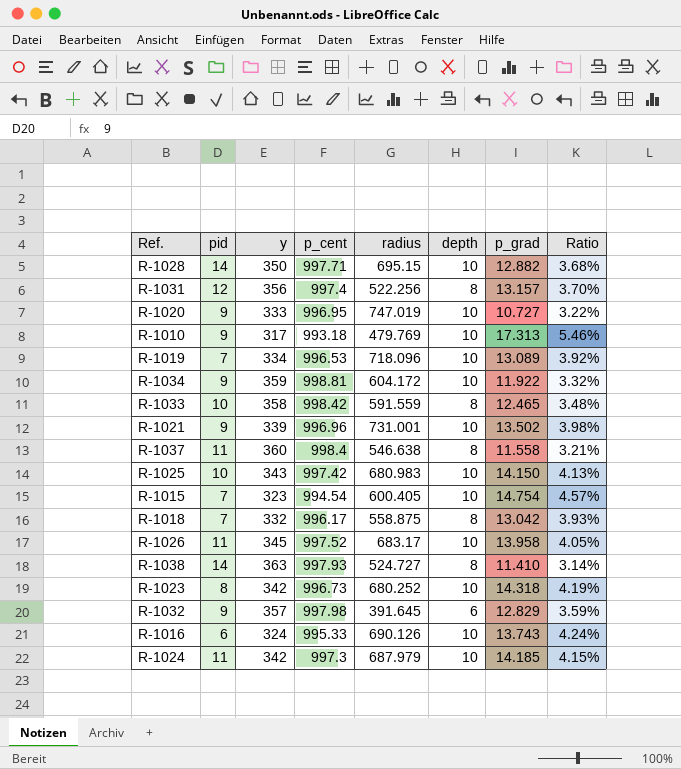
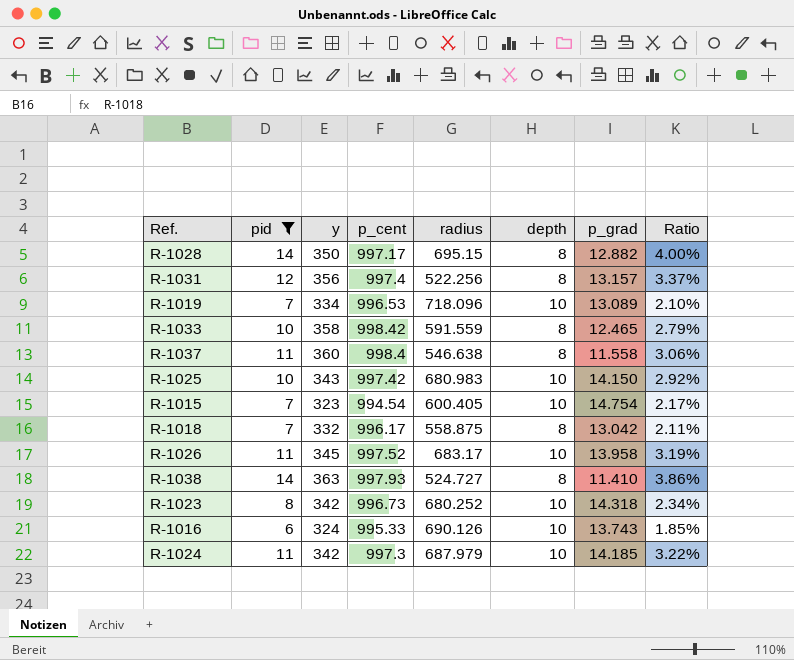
filter: none -> pid != 9
column Ratio | formula: [p_grad] / [y] -> [pid] / [y]
R-1028 | p_cent: 997.71 -> 997.17
R-1028 | depth: 10 -> 8

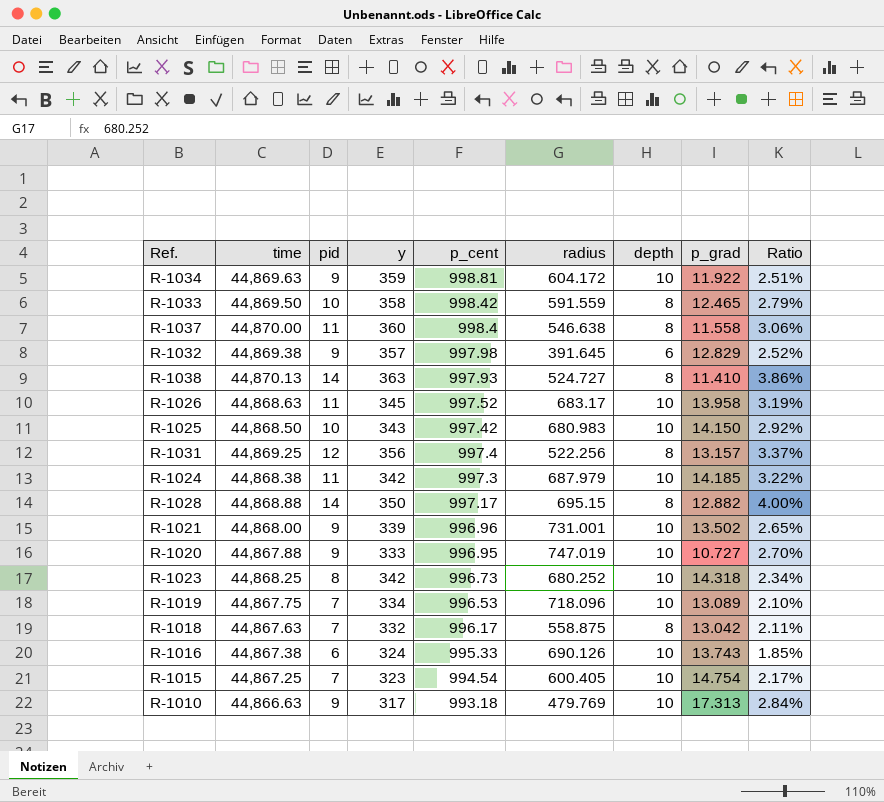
filter: pid != 9 -> none
row order: none -> p_cent descending
column time | position: none -> 2

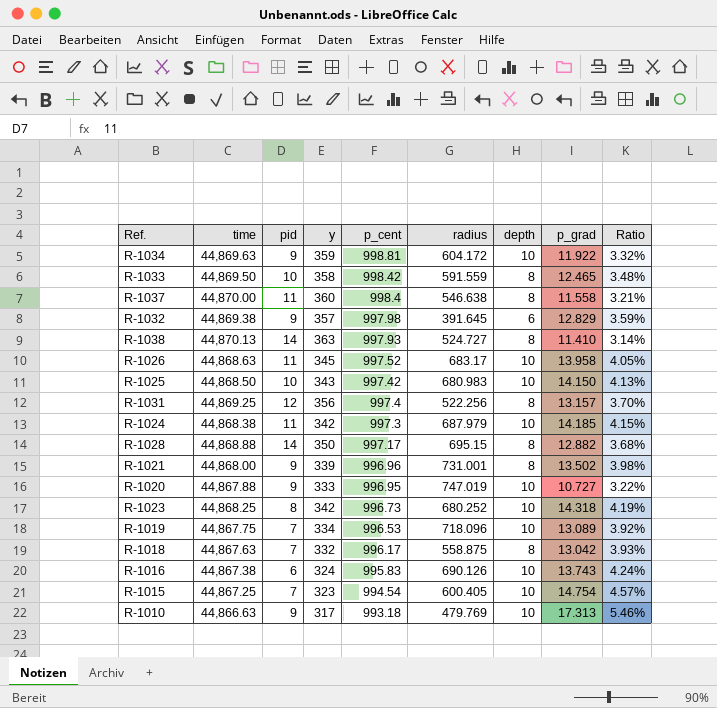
column Ratio | formula: [pid] / [y] -> [p_grad] / [y]
R-1021 | depth: 10 -> 8
R-1016 | p_cent: 995.33 -> 995.83

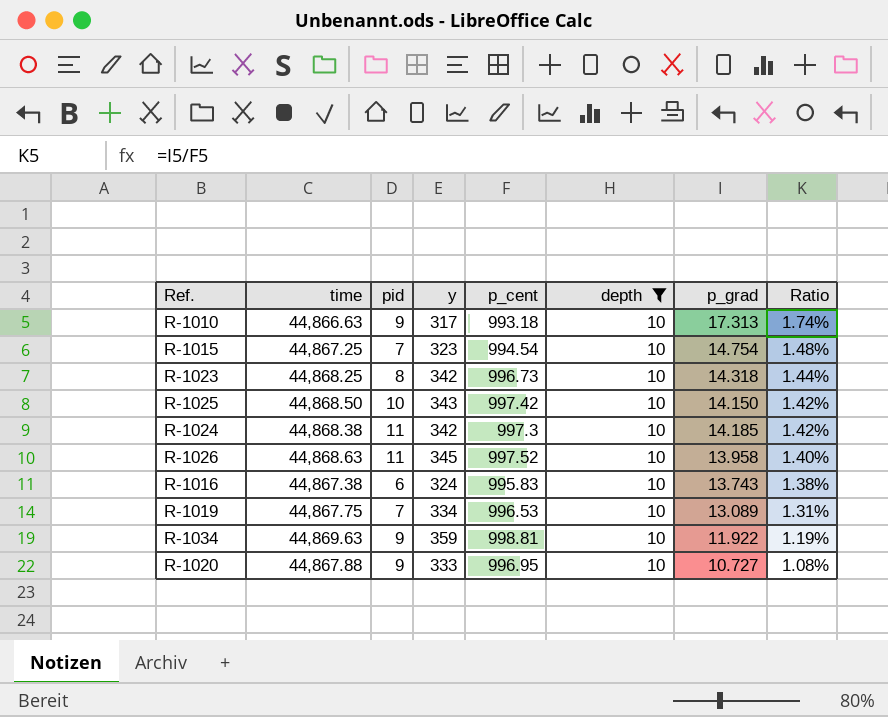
filter: none -> depth = 10
row order: p_cent descending -> Ratio descending
column radius | position: 6 -> none
column Ratio | formula: [p_grad] / [y] -> [p_grad] / [p_cent]

